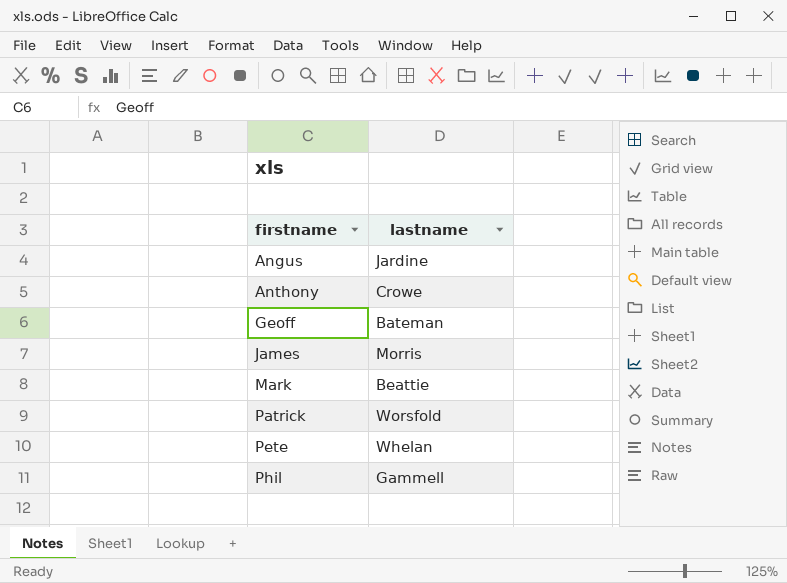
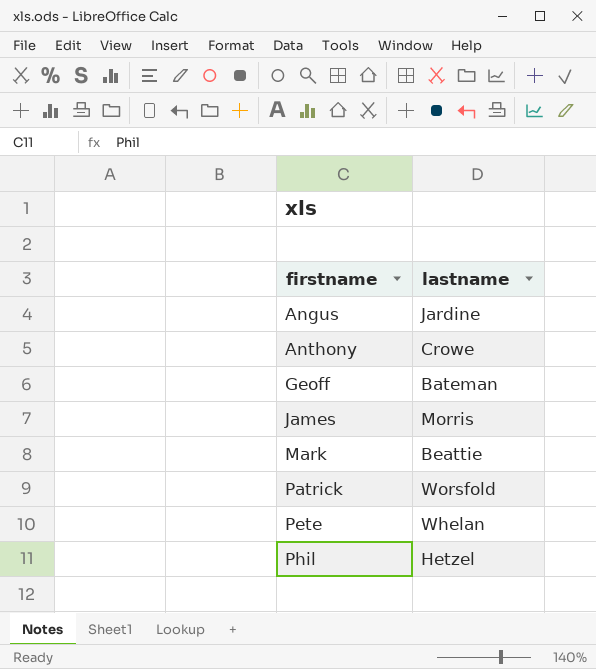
Phil | lastname: Gammell -> Hetzel

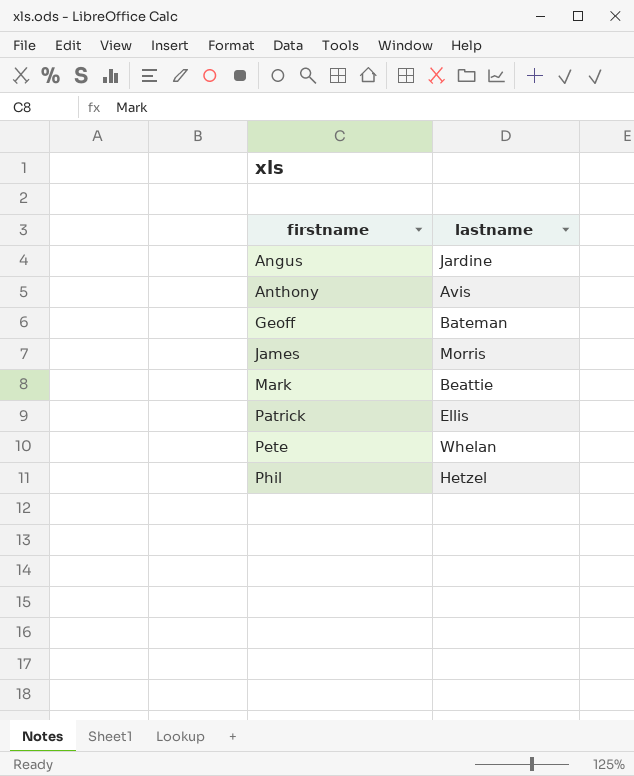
Anthony | lastname: Crowe -> Avis
Patrick | lastname: Worsfold -> Ellis

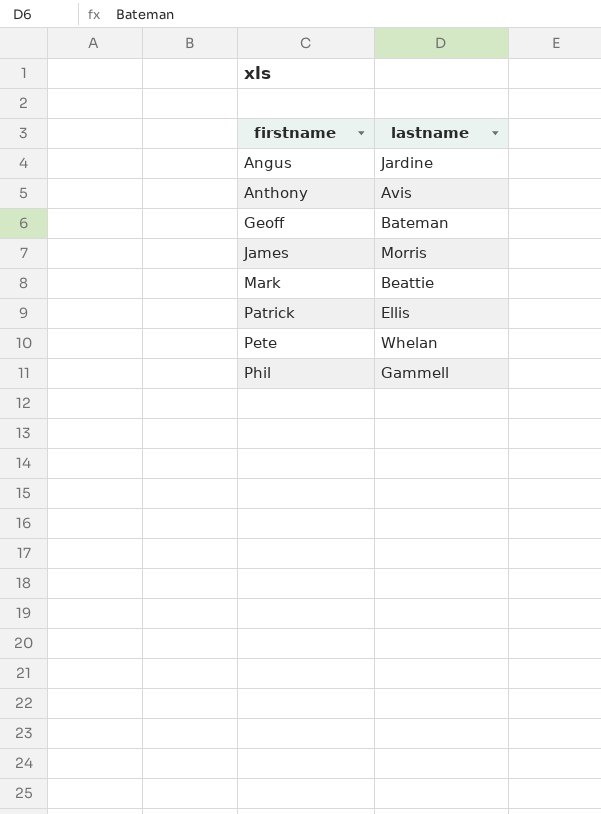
Phil | lastname: Hetzel -> Gammell

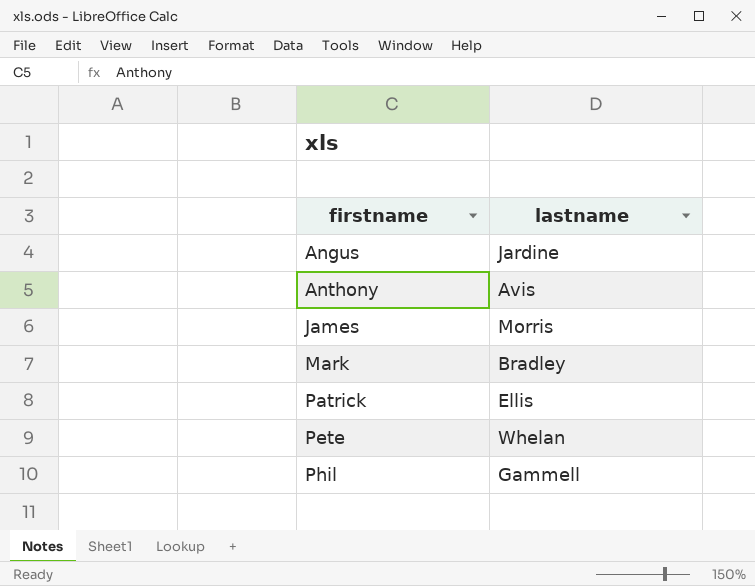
row Geoff: Bateman -> none
Mark | lastname: Beattie -> Bradley

